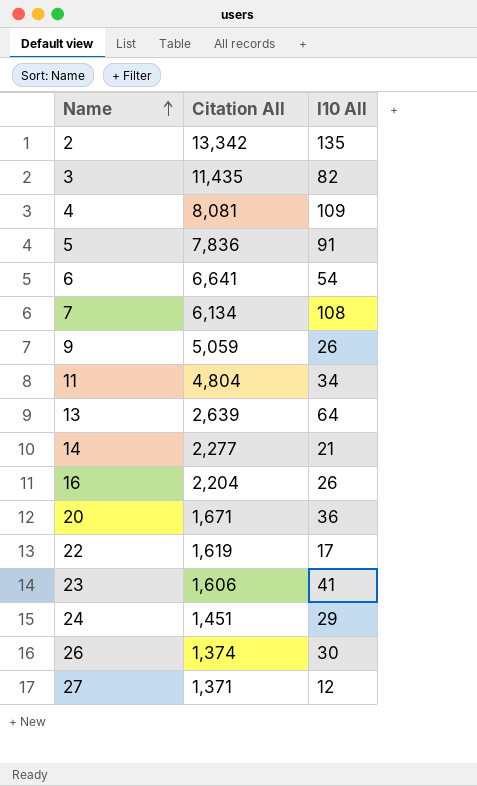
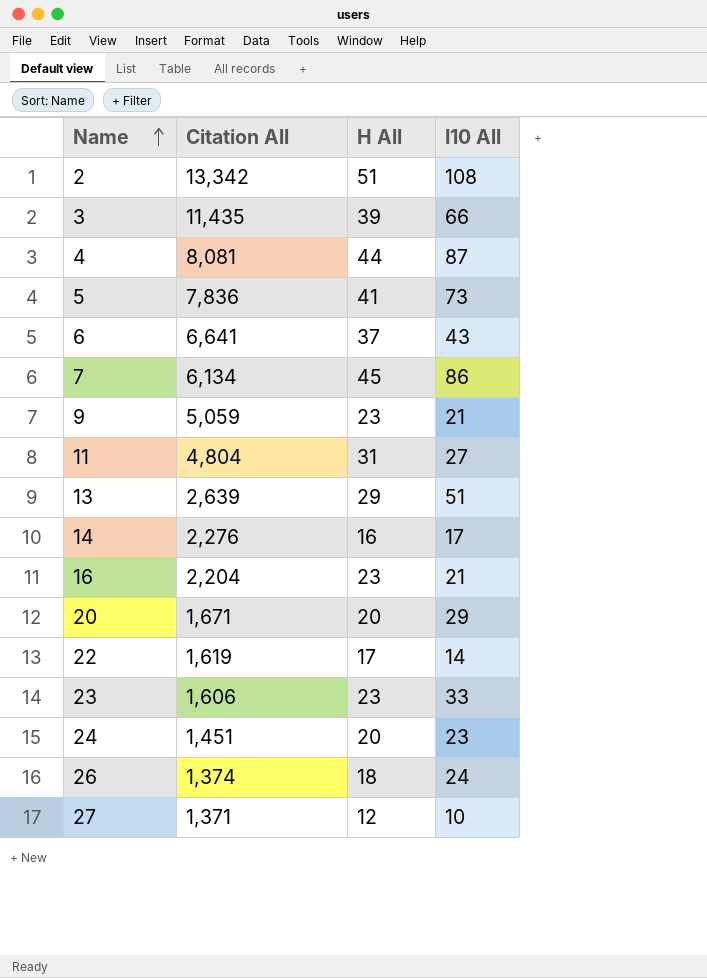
column H All | position: none -> 3
2 | I10 All: 135 -> 108
3 | I10 All: 82 -> 66
4 | I10 All: 109 -> 87
5 | I10 All: 91 -> 73
6 | I10 All: 54 -> 43
7 | I10 All: 108 -> 86
9 | I10 All: 26 -> 21
11 | I10 All: 34 -> 27
13 | I10 All: 64 -> 51
14 | Citation All: 2,277 -> 2,276
14 | I10 All: 21 -> 17
16 | I10 All: 26 -> 21
20 | I10 All: 36 -> 29
22 | I10 All: 17 -> 14
23 | I10 All: 41 -> 33
24 | I10 All: 29 -> 23
26 | I10 All: 30 -> 24
27 | I10 All: 12 -> 10

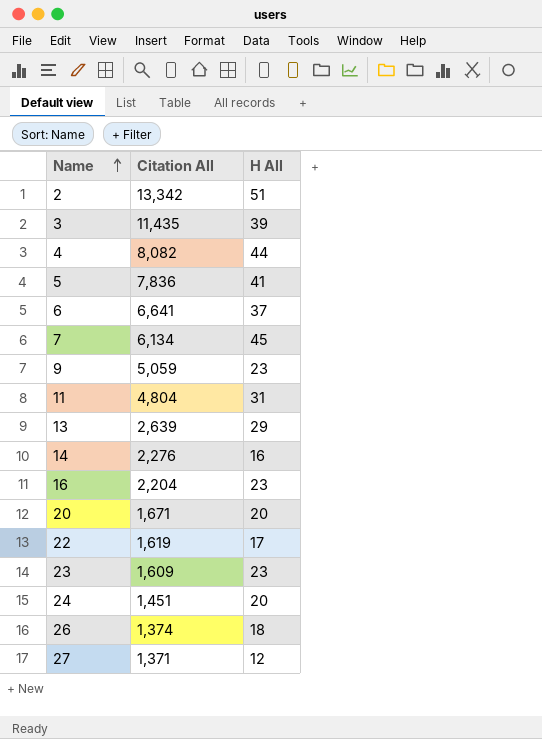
column I10 All | position: 4 -> none
4 | Citation All: 8,081 -> 8,082
23 | Citation All: 1,606 -> 1,609

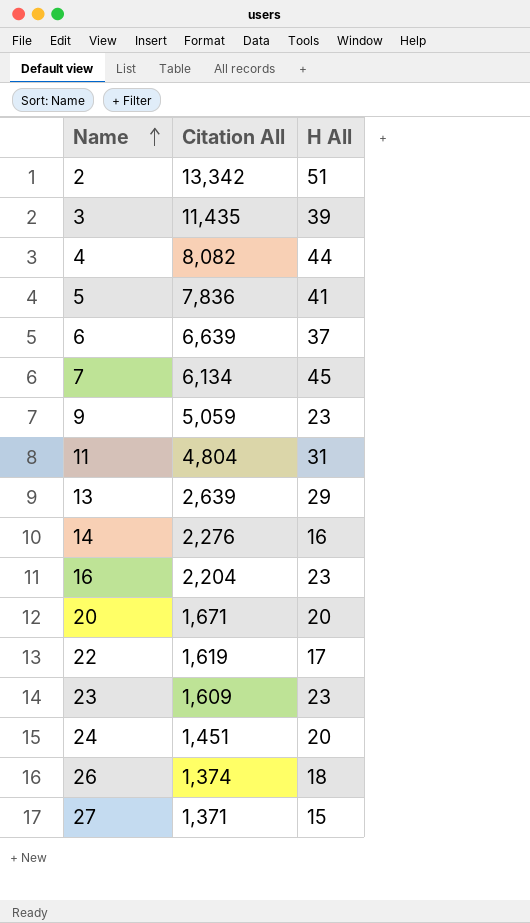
6 | Citation All: 6,641 -> 6,639
27 | H All: 12 -> 15

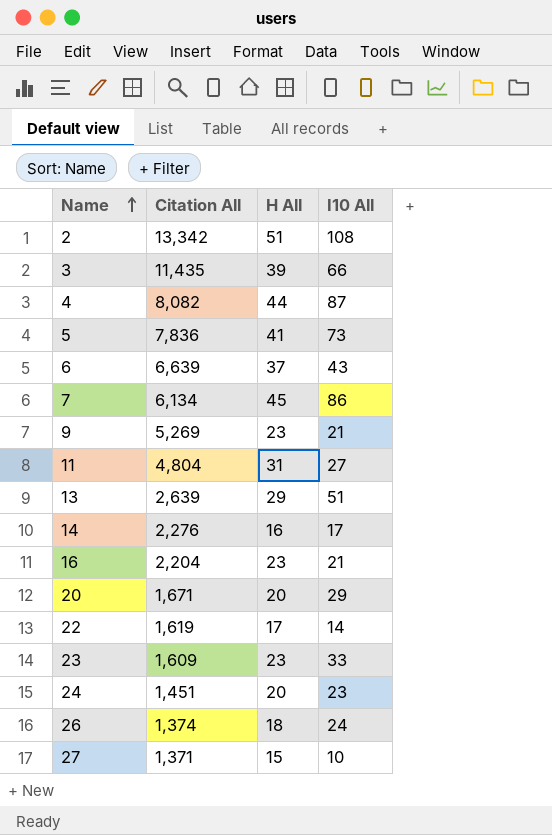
column I10 All | position: none -> 4
9 | Citation All: 5,059 -> 5,269

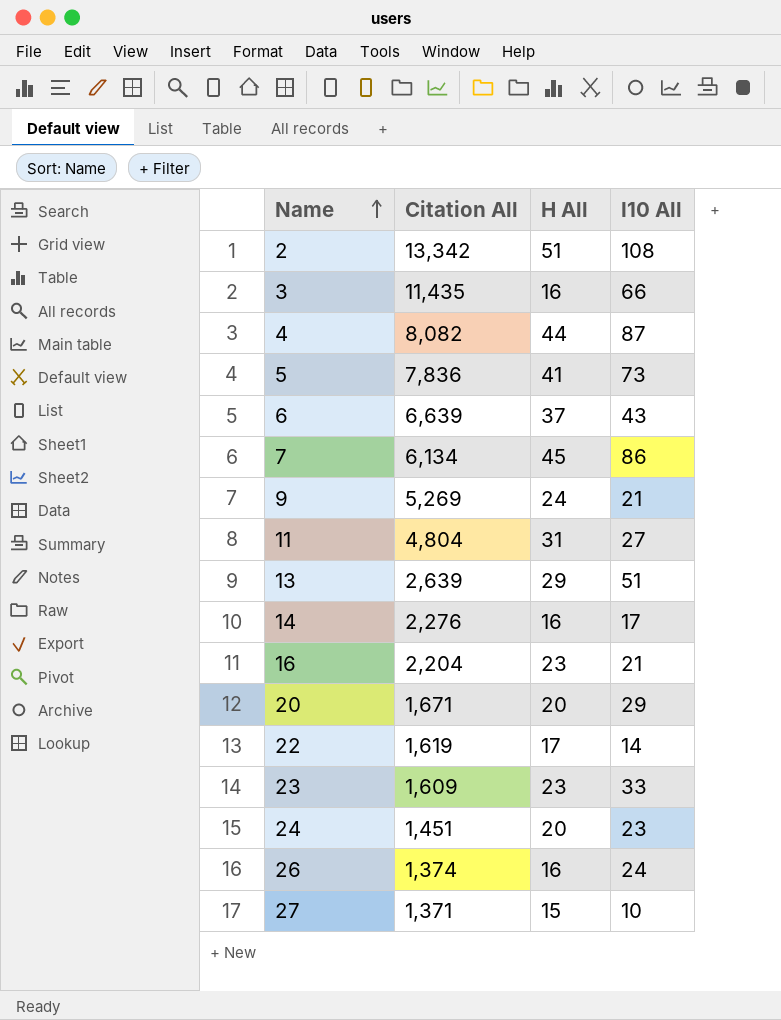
3 | H All: 39 -> 16
9 | H All: 23 -> 24
26 | H All: 18 -> 16

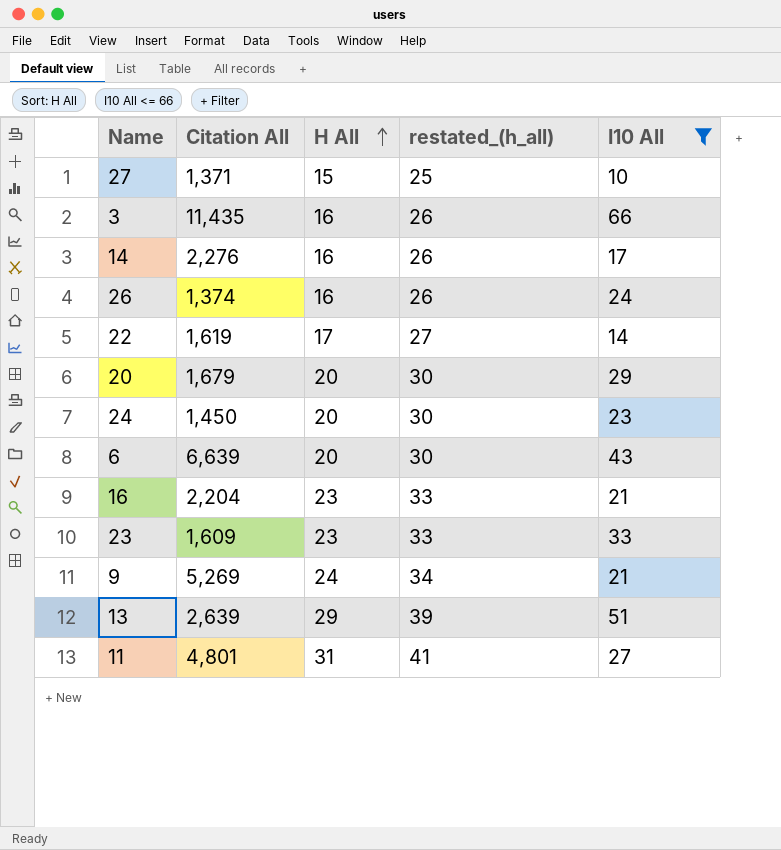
filter: none -> I10 All <= 66
row order: Name ascending -> H All ascending
column restated_(h_all) | formula: none -> [H All] + 10
20 | Citation All: 1,671 -> 1,679
24 | Citation All: 1,451 -> 1,450
6 | H All: 37 -> 20
11 | Citation All: 4,804 -> 4,801

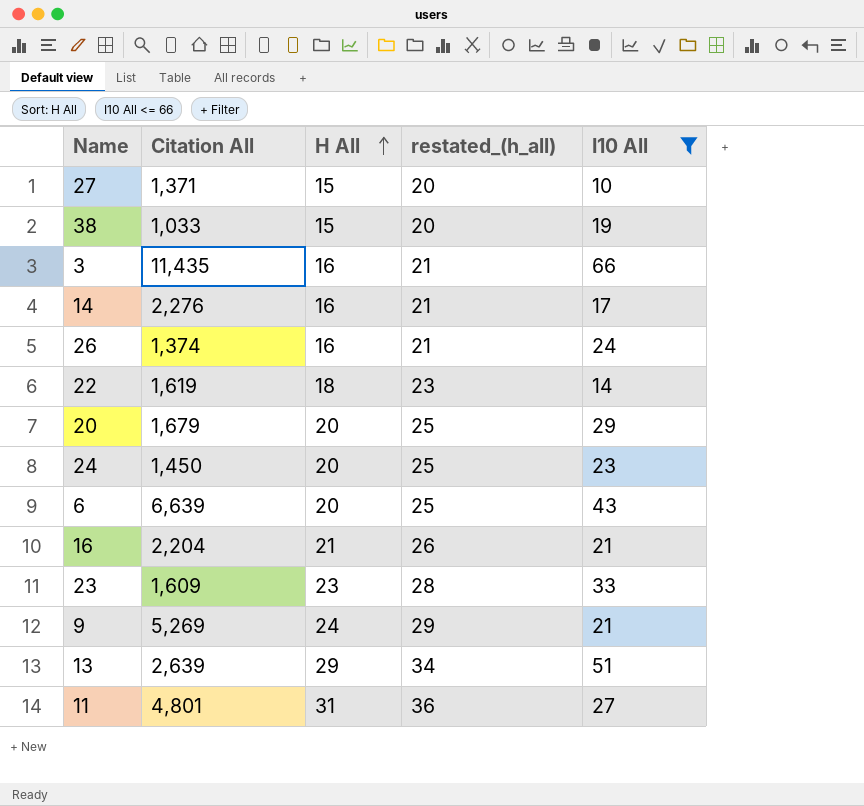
column restated_(h_all) | formula: [H All] + 10 -> [H All] + 5
row 38: none -> 1,033 | 15 | 20 | 19
22 | H All: 17 -> 18
16 | H All: 23 -> 21

